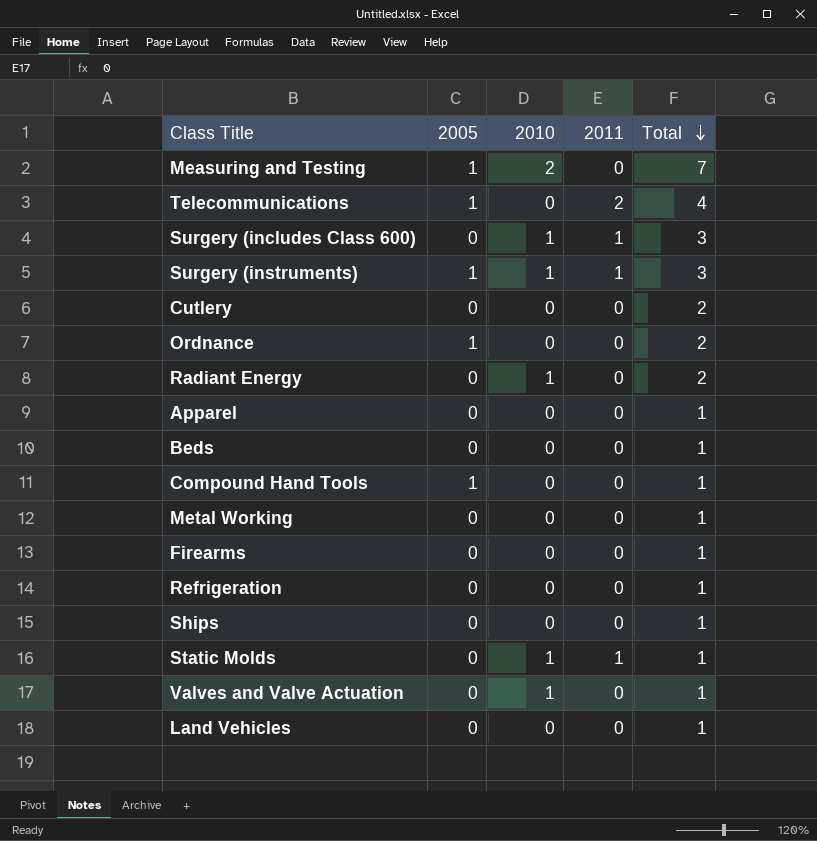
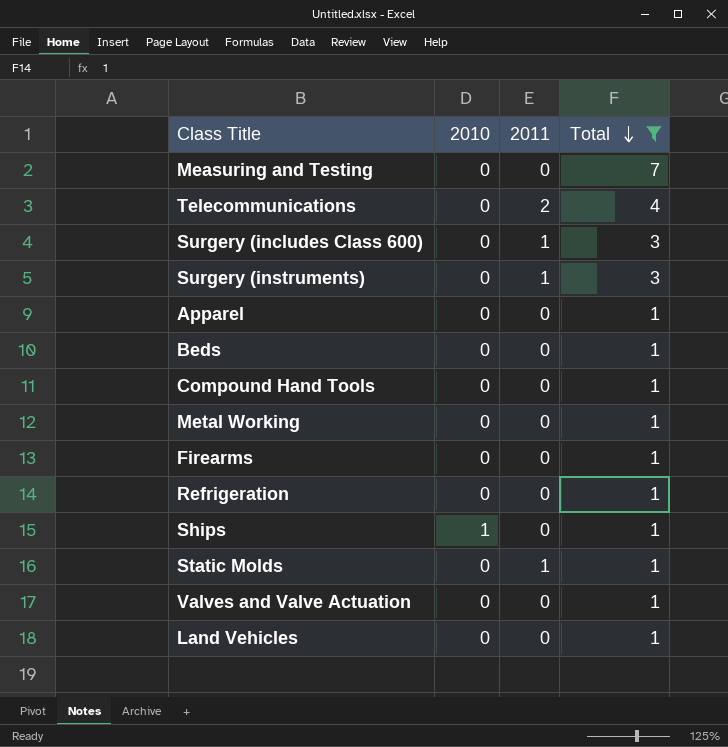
filter: none -> Total != 2
column 2005 | position: 2 -> none
Measuring and Testing | 2010: 2 -> 0
Surgery (includes Class 600) | 2010: 1 -> 0
Surgery (instruments) | 2010: 1 -> 0
Ships | 2010: 0 -> 1
Static Molds | 2010: 1 -> 0
Valves and Valve Actuation | 2010: 1 -> 0

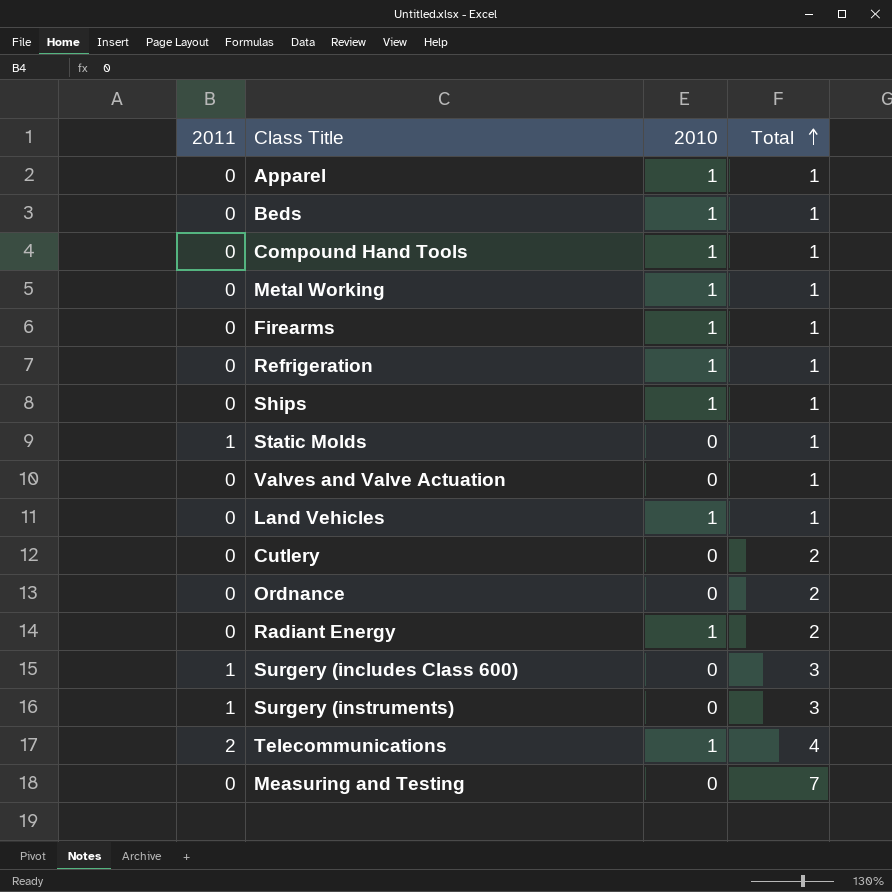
filter: Total != 2 -> none
row order: Total descending -> Total ascending
column 2011 | position: 3 -> 1
Apparel | 2010: 0 -> 1
Beds | 2010: 0 -> 1
Compound Hand Tools | 2010: 0 -> 1
Metal Working | 2010: 0 -> 1
Firearms | 2010: 0 -> 1
Refrigeration | 2010: 0 -> 1
Land Vehicles | 2010: 0 -> 1
Telecommunications | 2010: 0 -> 1

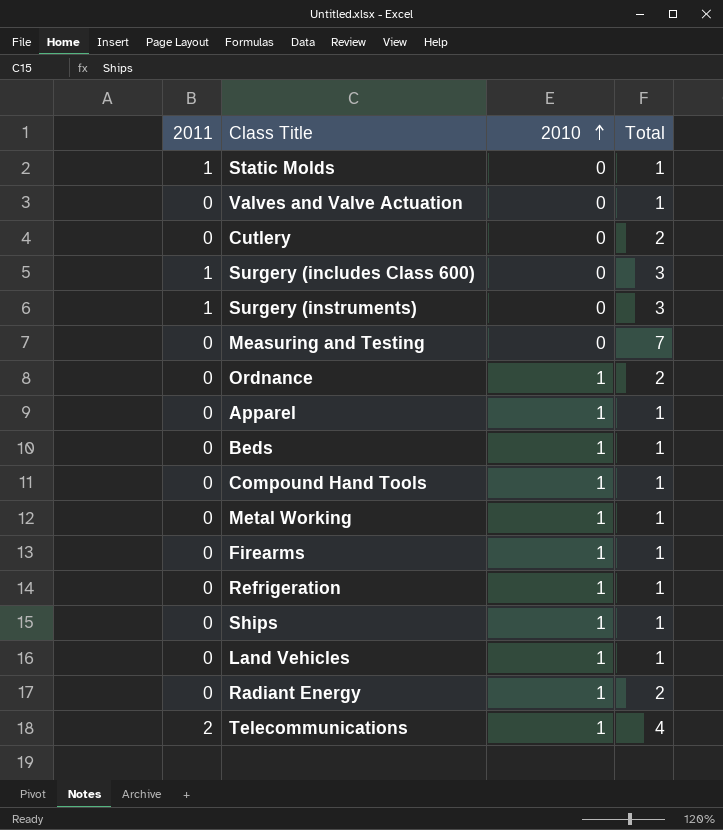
row order: Total ascending -> 2010 ascending
Ordnance | 2010: 0 -> 1

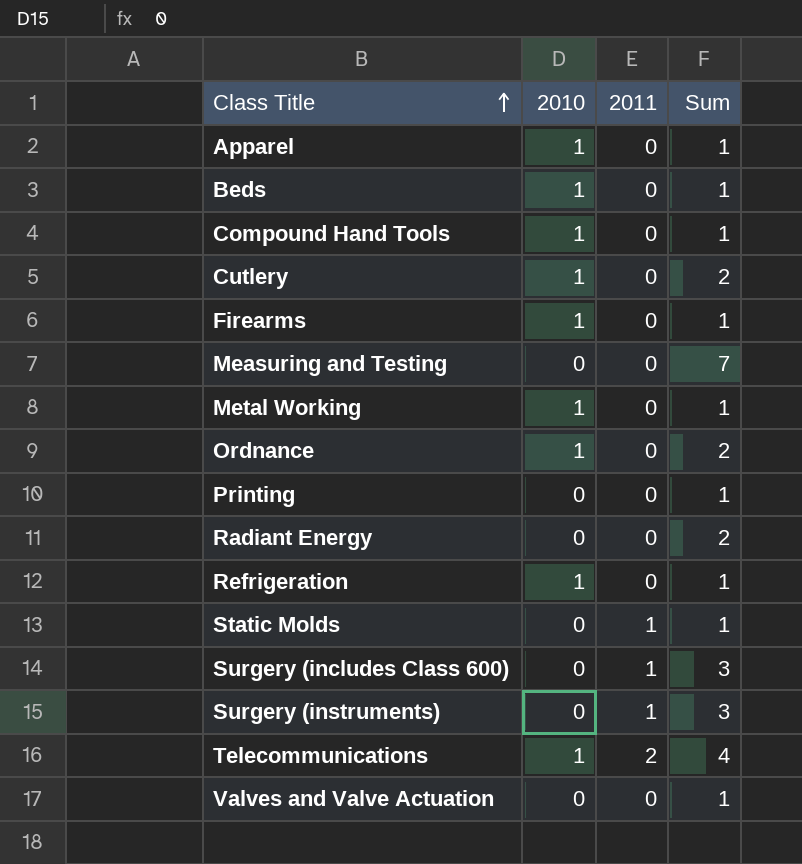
row order: 2010 ascending -> Class Title ascending
column 2011 | position: 1 -> 3
column name: Total -> Sum
row Ships: 0 | 1 | 1 -> none
row Land Vehicles: 0 | 1 | 1 -> none
Cutlery | 2010: 0 -> 1
row Printing: none -> 0 | 0 | 1
Radiant Energy | 2010: 1 -> 0

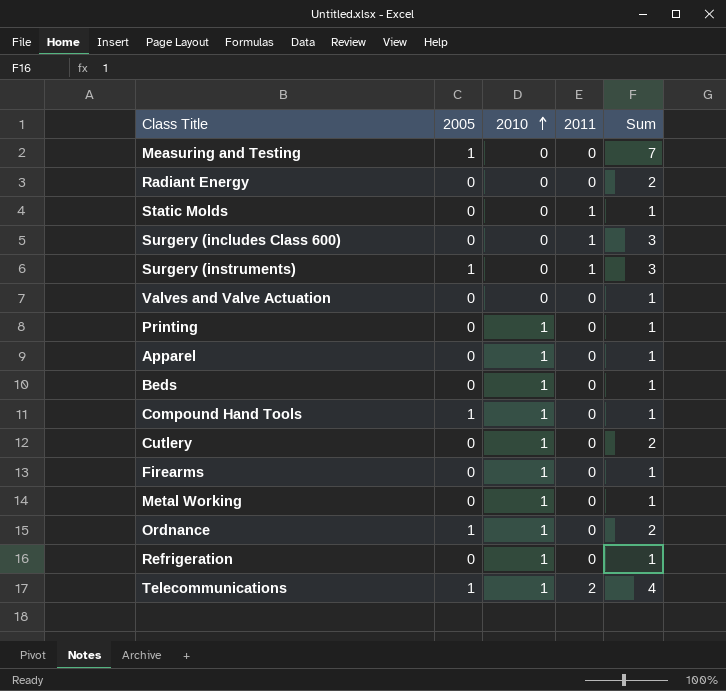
row order: Class Title ascending -> 2010 ascending
column 2005 | position: none -> 2
Printing | 2010: 0 -> 1

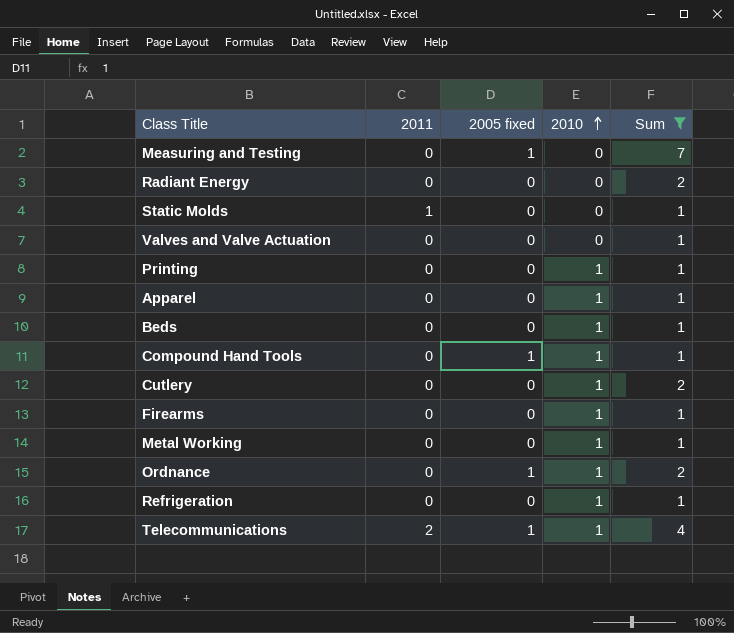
filter: none -> Sum != 3
column 2011 | position: 4 -> 2
column name: 2005 -> 2005 fixed

